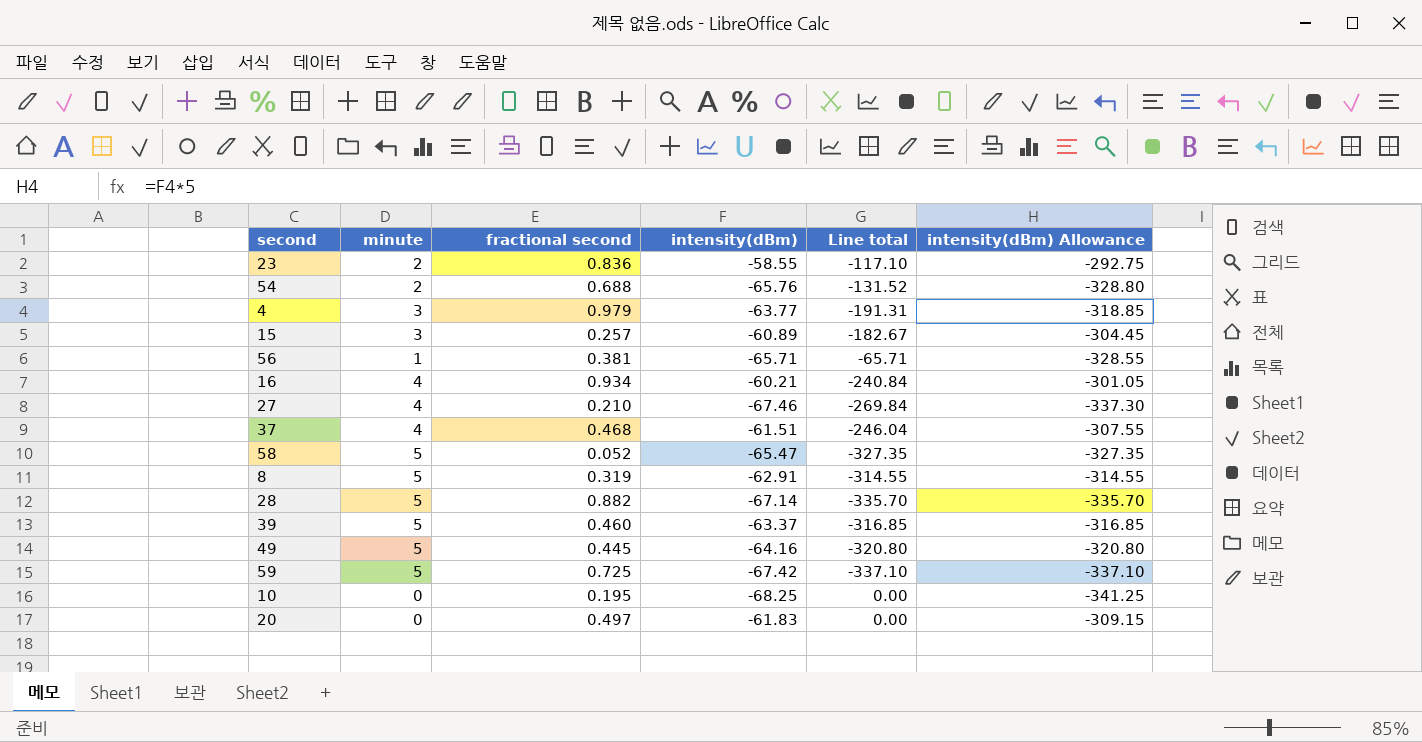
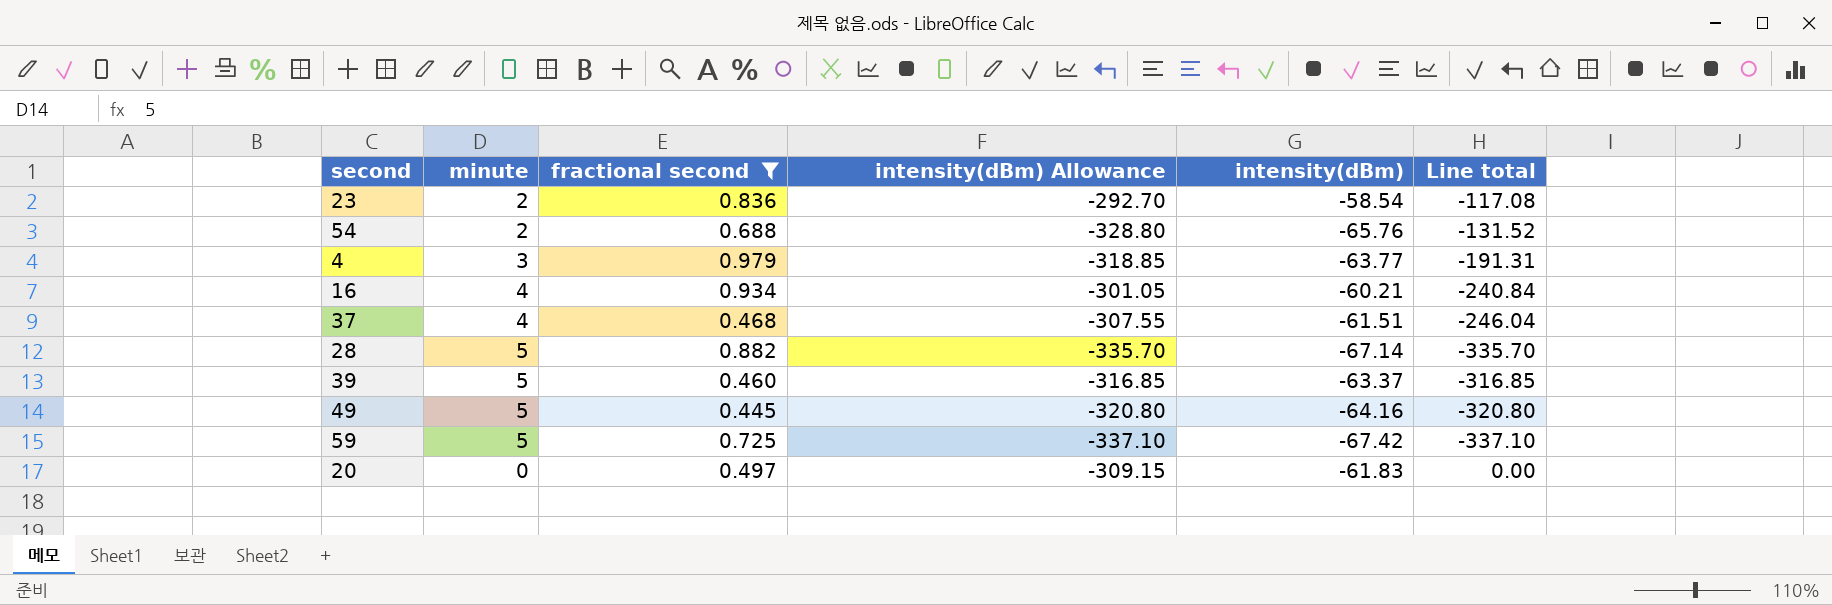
filter: none -> fractional second >= 0.445
column intensity(dBm) Allowance | position: 6 -> 4
23 | intensity(dBm) Allowance: -292.75 -> -292.70
23 | intensity(dBm): -58.55 -> -58.54
23 | Line total: -117.10 -> -117.08

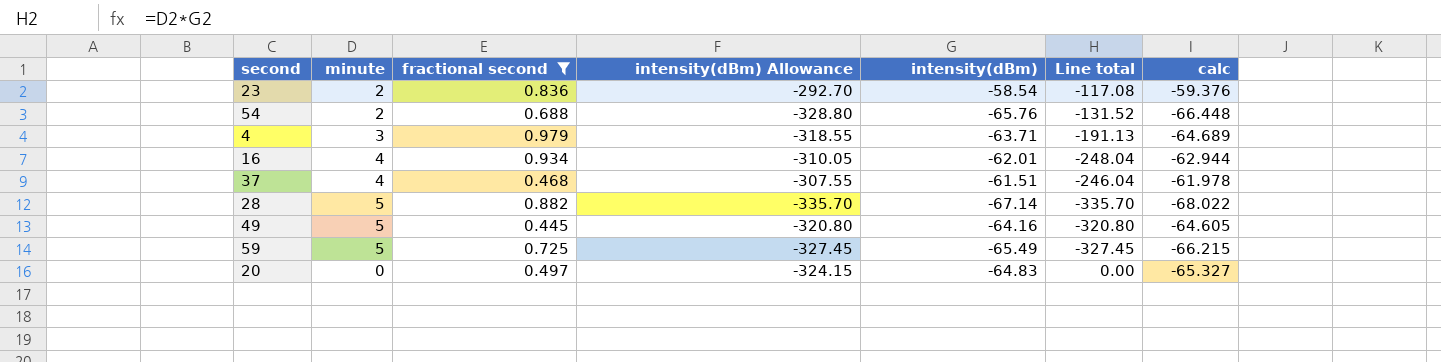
column calc | formula: none -> [intensity(dBm)] - [fractional second]
row 39: 5 | 0.460 | -316.85 | -63.37 | -316.85 -> none
4 | intensity(dBm) Allowance: -318.85 -> -318.55
4 | intensity(dBm): -63.77 -> -63.71
4 | Line total: -191.31 -> -191.13
16 | intensity(dBm) Allowance: -301.05 -> -310.05
16 | intensity(dBm): -60.21 -> -62.01
16 | Line total: -240.84 -> -248.04
59 | intensity(dBm) Allowance: -337.10 -> -327.45
59 | intensity(dBm): -67.42 -> -65.49
59 | Line total: -337.10 -> -327.45
20 | intensity(dBm) Allowance: -309.15 -> -324.15
20 | intensity(dBm): -61.83 -> -64.83

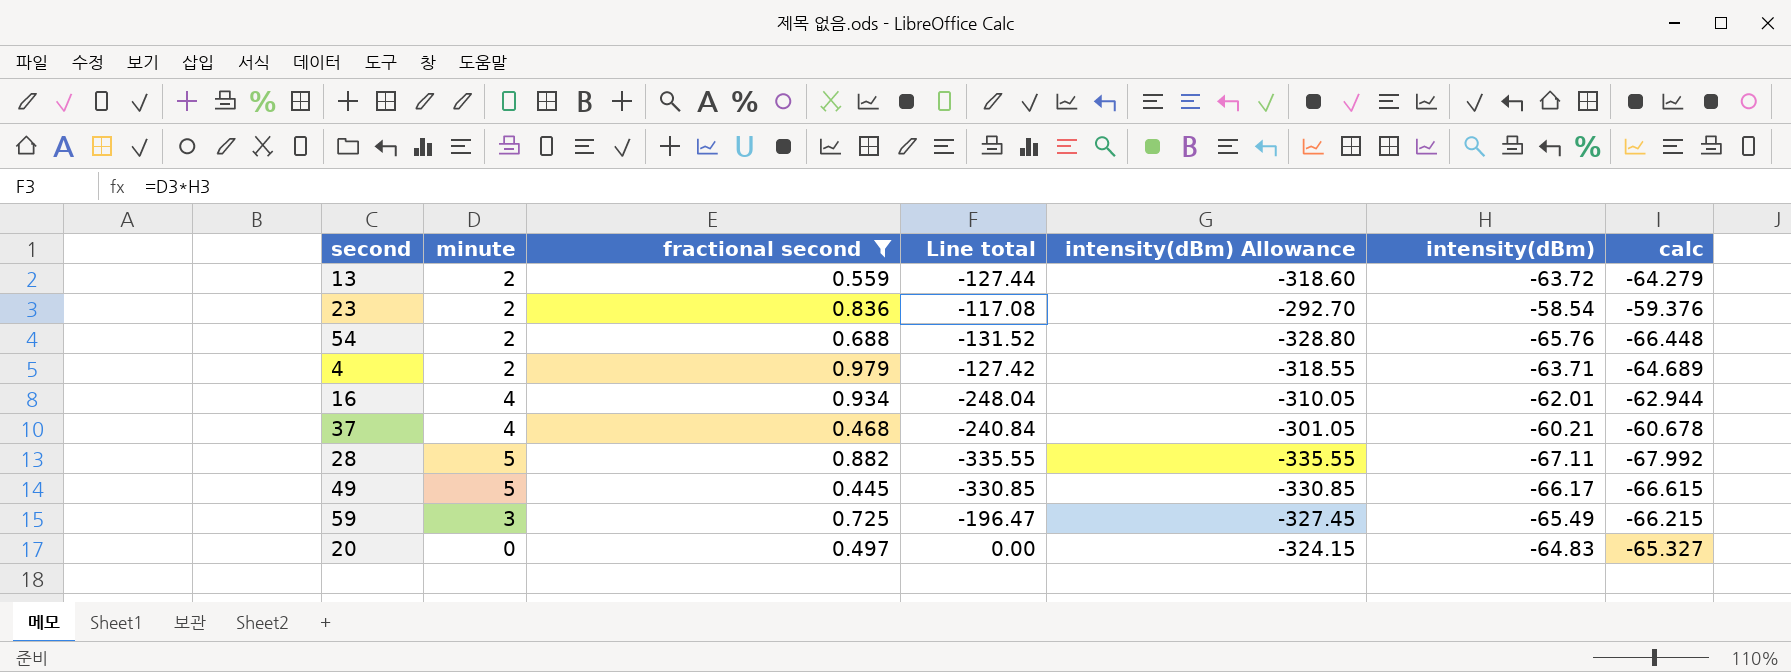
column Line total | position: 6 -> 4
row 13: none -> 2 | 0.559 | -127.44 | -318.60 | -63.72 | -64.279
4 | minute: 3 -> 2
4 | Line total: -191.13 -> -127.42
37 | Line total: -246.04 -> -240.84
37 | intensity(dBm) Allowance: -307.55 -> -301.05
37 | intensity(dBm): -61.51 -> -60.21
37 | calc: -61.978 -> -60.678
28 | Line total: -335.70 -> -335.55
28 | intensity(dBm) Allowance: -335.70 -> -335.55
28 | intensity(dBm): -67.14 -> -67.11
28 | calc: -68.022 -> -67.992
49 | Line total: -320.80 -> -330.85
49 | intensity(dBm) Allowance: -320.80 -> -330.85
49 | intensity(dBm): -64.16 -> -66.17
49 | calc: -64.605 -> -66.615
59 | minute: 5 -> 3
59 | Line total: -327.45 -> -196.47

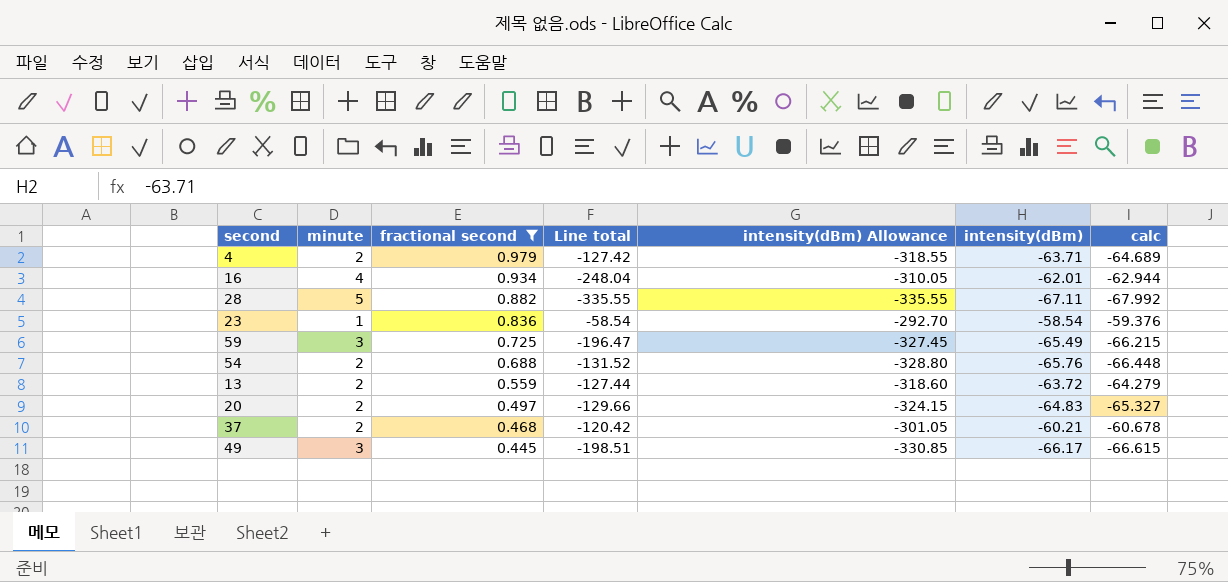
row order: none -> fractional second descending
23 | minute: 2 -> 1
23 | Line total: -117.08 -> -58.54
20 | minute: 0 -> 2
20 | Line total: 0.00 -> -129.66
37 | minute: 4 -> 2
37 | Line total: -240.84 -> -120.42
49 | minute: 5 -> 3
49 | Line total: -330.85 -> -198.51

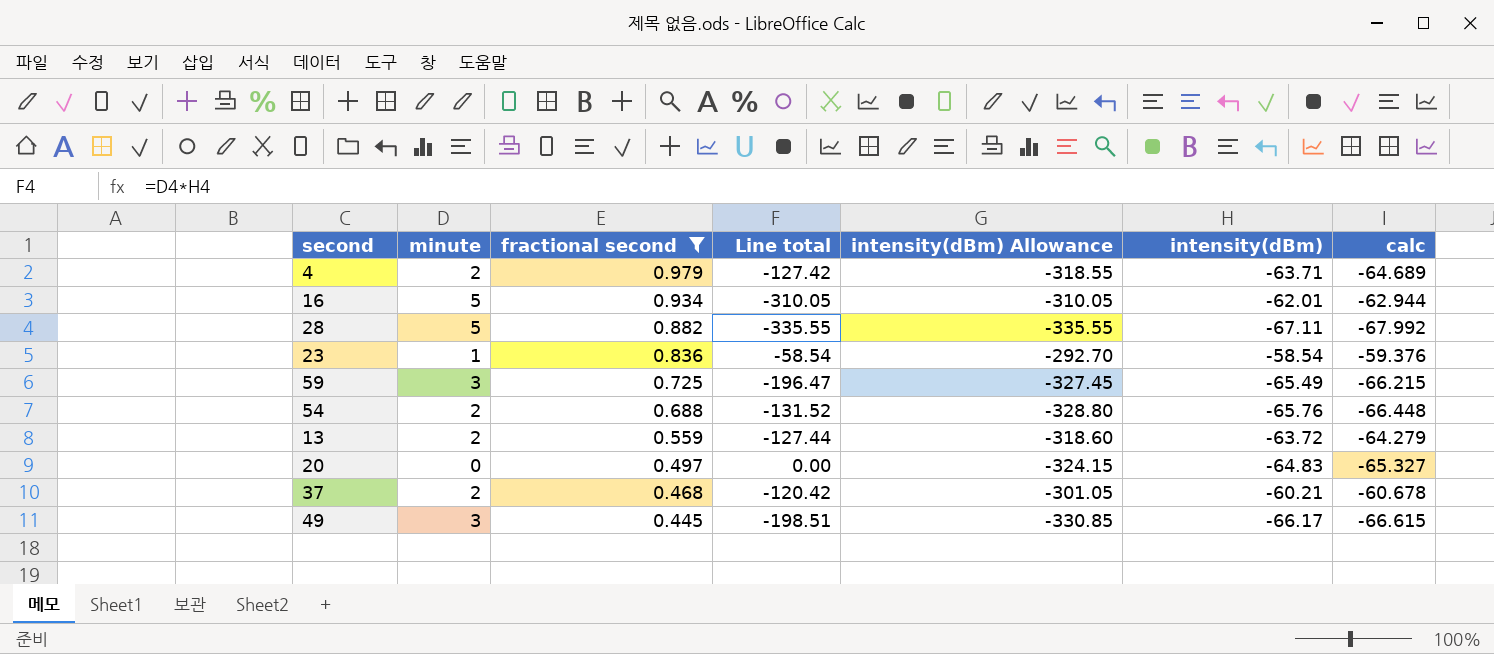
16 | minute: 4 -> 5
16 | Line total: -248.04 -> -310.05
20 | minute: 2 -> 0
20 | Line total: -129.66 -> 0.00

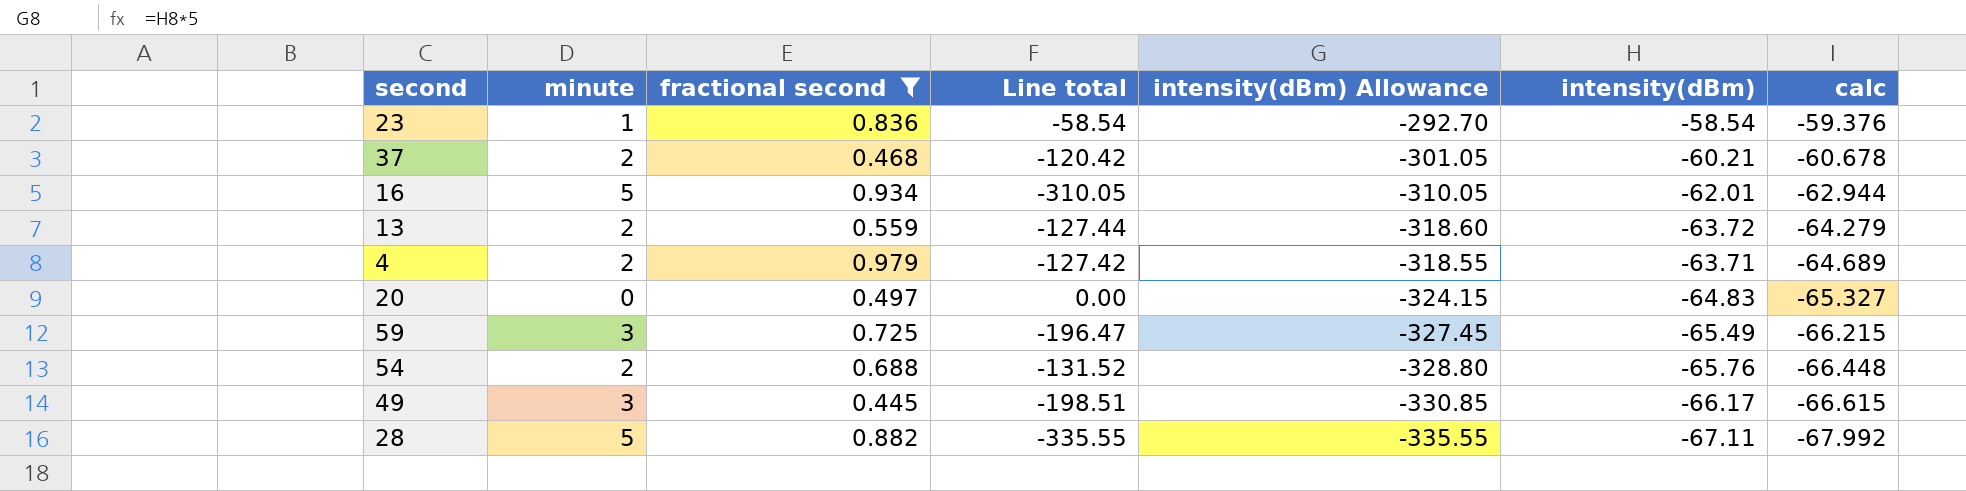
row order: fractional second descending -> calc descending

